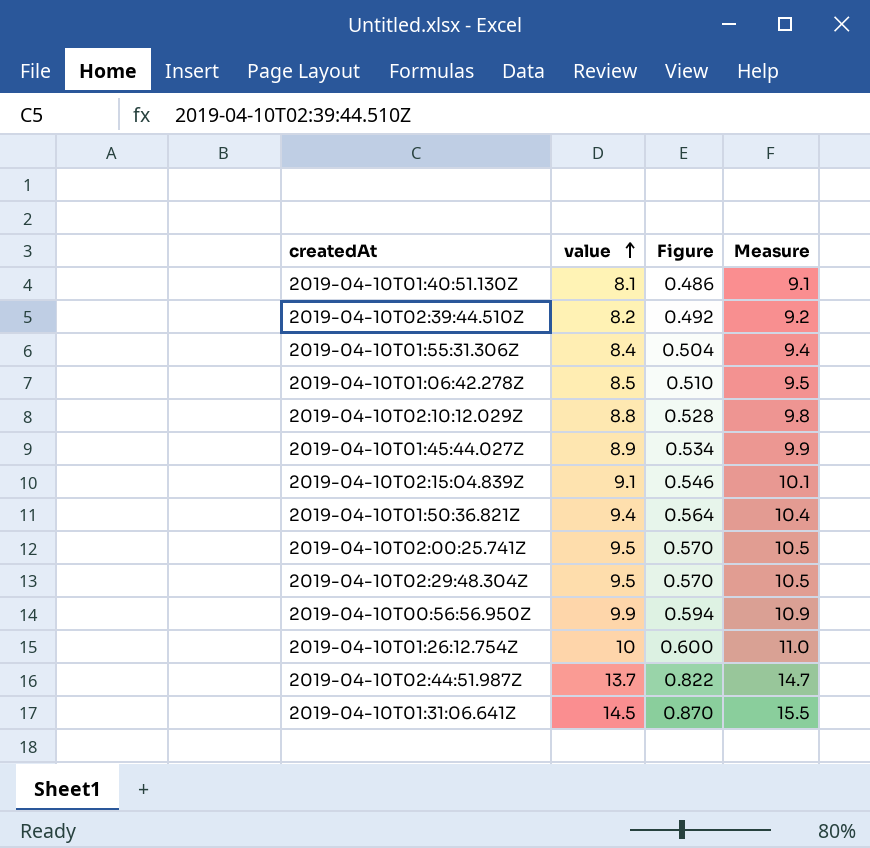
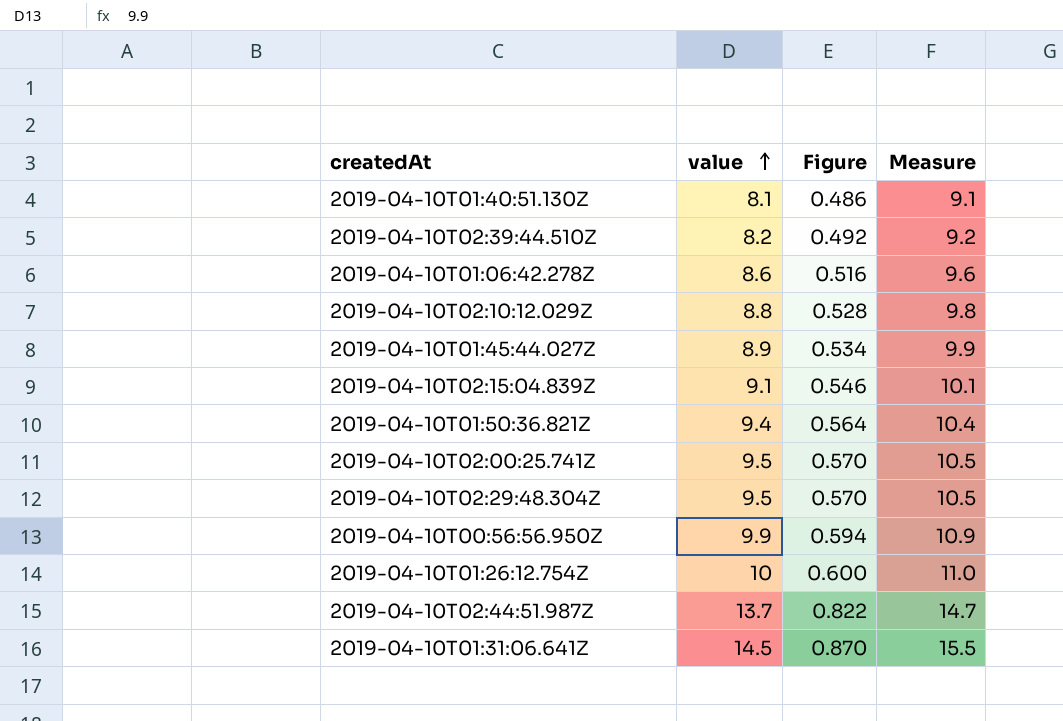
row 2019-04-10T01:55:31.306Z: 8.4 | 0.504 | 9.4 -> none
2019-04-10T01:06:42.278Z | value: 8.5 -> 8.6
2019-04-10T01:06:42.278Z | Figure: 0.510 -> 0.516
2019-04-10T01:06:42.278Z | Measure: 9.5 -> 9.6

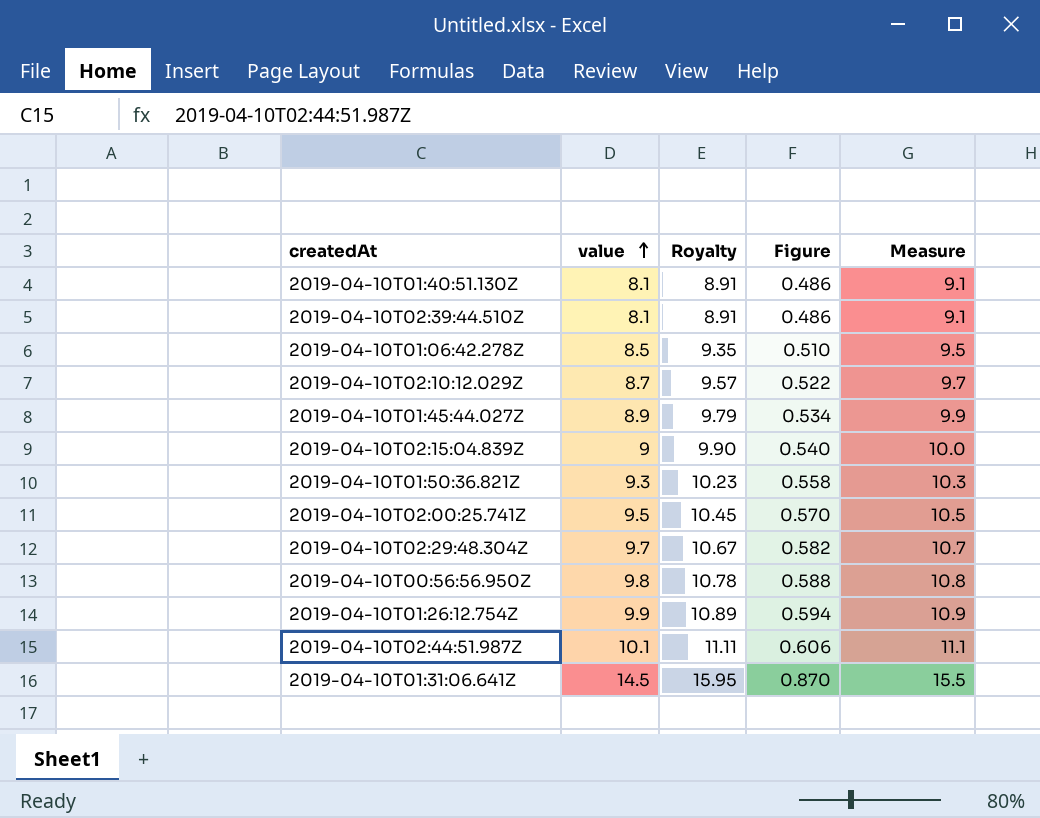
column Royalty | formula: none -> [value] * 1.1
2019-04-10T02:39:44.510Z | value: 8.2 -> 8.1
2019-04-10T02:39:44.510Z | Figure: 0.492 -> 0.486
2019-04-10T02:39:44.510Z | Measure: 9.2 -> 9.1
2019-04-10T01:06:42.278Z | value: 8.6 -> 8.5
2019-04-10T01:06:42.278Z | Figure: 0.516 -> 0.510
2019-04-10T01:06:42.278Z | Measure: 9.6 -> 9.5
2019-04-10T02:10:12.029Z | value: 8.8 -> 8.7
2019-04-10T02:10:12.029Z | Figure: 0.528 -> 0.522
2019-04-10T02:10:12.029Z | Measure: 9.8 -> 9.7
2019-04-10T02:15:04.839Z | value: 9.1 -> 9
2019-04-10T02:15:04.839Z | Figure: 0.546 -> 0.540
2019-04-10T02:15:04.839Z | Measure: 10.1 -> 10.0
2019-04-10T01:50:36.821Z | value: 9.4 -> 9.3
2019-04-10T01:50:36.821Z | Figure: 0.564 -> 0.558
2019-04-10T01:50:36.821Z | Measure: 10.4 -> 10.3
2019-04-10T02:29:48.304Z | value: 9.5 -> 9.7
2019-04-10T02:29:48.304Z | Figure: 0.570 -> 0.582
2019-04-10T02:29:48.304Z | Measure: 10.5 -> 10.7
2019-04-10T00:56:56.950Z | value: 9.9 -> 9.8
2019-04-10T00:56:56.950Z | Figure: 0.594 -> 0.588
2019-04-10T00:56:56.950Z | Measure: 10.9 -> 10.8
2019-04-10T01:26:12.754Z | value: 10 -> 9.9
2019-04-10T01:26:12.754Z | Figure: 0.600 -> 0.594
2019-04-10T01:26:12.754Z | Measure: 11.0 -> 10.9
2019-04-10T02:44:51.987Z | value: 13.7 -> 10.1
2019-04-10T02:44:51.987Z | Figure: 0.822 -> 0.606
2019-04-10T02:44:51.987Z | Measure: 14.7 -> 11.1

